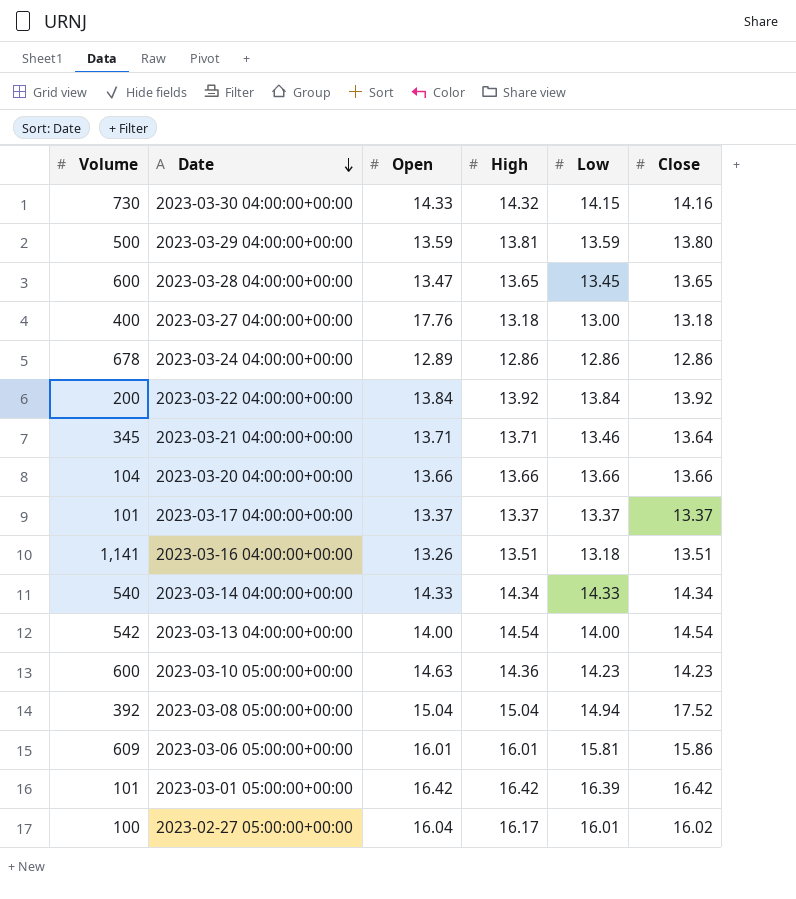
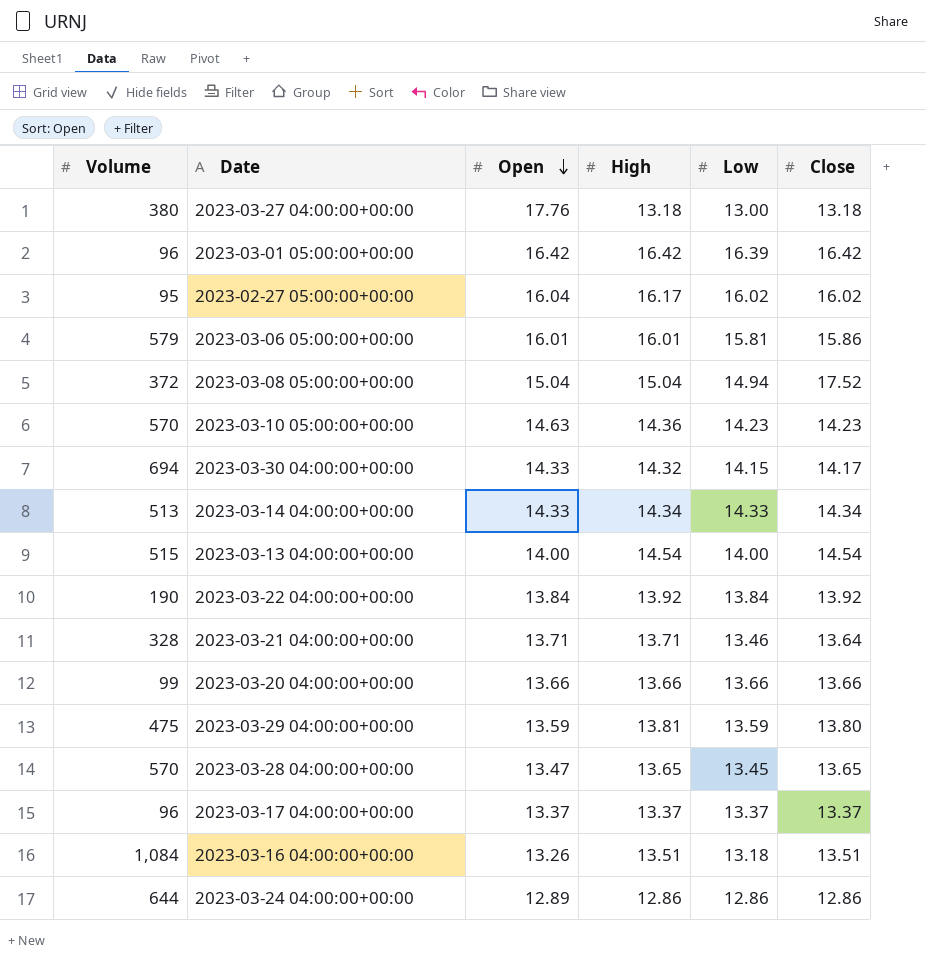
row order: Date descending -> Open descending
2023-03-27 04:00:00+00:00 | Volume: 400 -> 380
2023-03-01 05:00:00+00:00 | Volume: 101 -> 96
2023-02-27 05:00:00+00:00 | Volume: 100 -> 95
2023-02-27 05:00:00+00:00 | Low: 16.01 -> 16.02
2023-03-06 05:00:00+00:00 | Volume: 609 -> 579
2023-03-08 05:00:00+00:00 | Volume: 392 -> 372
2023-03-10 05:00:00+00:00 | Volume: 600 -> 570
2023-03-30 04:00:00+00:00 | Volume: 730 -> 694
2023-03-30 04:00:00+00:00 | Close: 14.16 -> 14.17
2023-03-14 04:00:00+00:00 | Volume: 540 -> 513
2023-03-13 04:00:00+00:00 | Volume: 542 -> 515
2023-03-22 04:00:00+00:00 | Volume: 200 -> 190
2023-03-21 04:00:00+00:00 | Volume: 345 -> 328
2023-03-20 04:00:00+00:00 | Volume: 104 -> 99
2023-03-29 04:00:00+00:00 | Volume: 500 -> 475
2023-03-28 04:00:00+00:00 | Volume: 600 -> 570
2023-03-17 04:00:00+00:00 | Volume: 101 -> 96
2023-03-16 04:00:00+00:00 | Volume: 1,141 -> 1,084
2023-03-24 04:00:00+00:00 | Volume: 678 -> 644

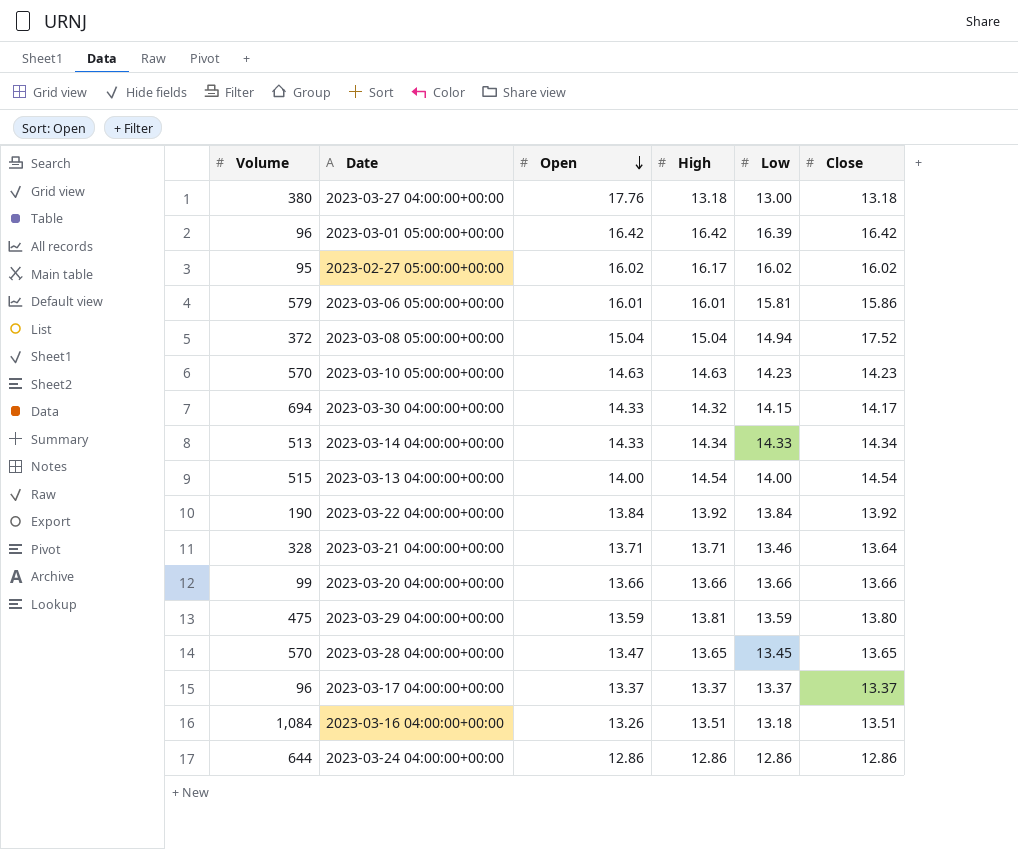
2023-02-27 05:00:00+00:00 | Open: 16.04 -> 16.02
2023-03-10 05:00:00+00:00 | High: 14.36 -> 14.63
2023-03-24 04:00:00+00:00 | Open: 12.89 -> 12.86

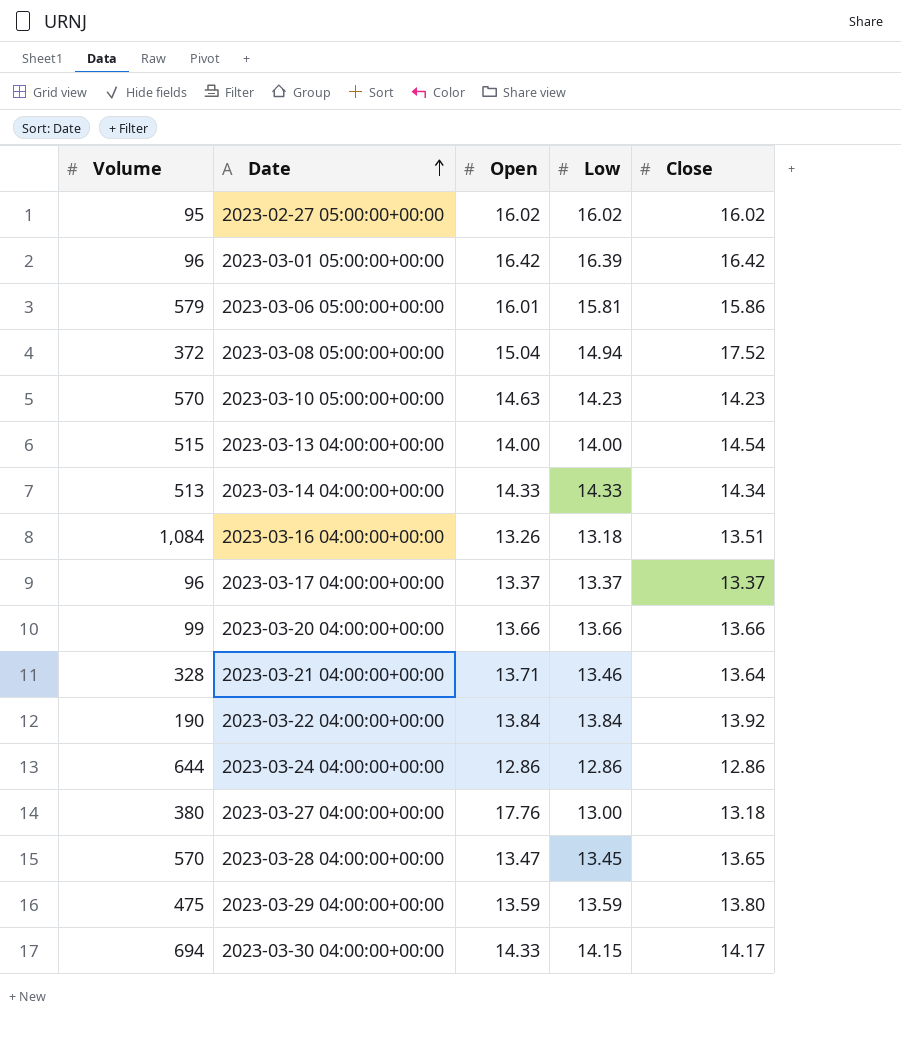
row order: Open descending -> Date ascending
column High | position: 4 -> none

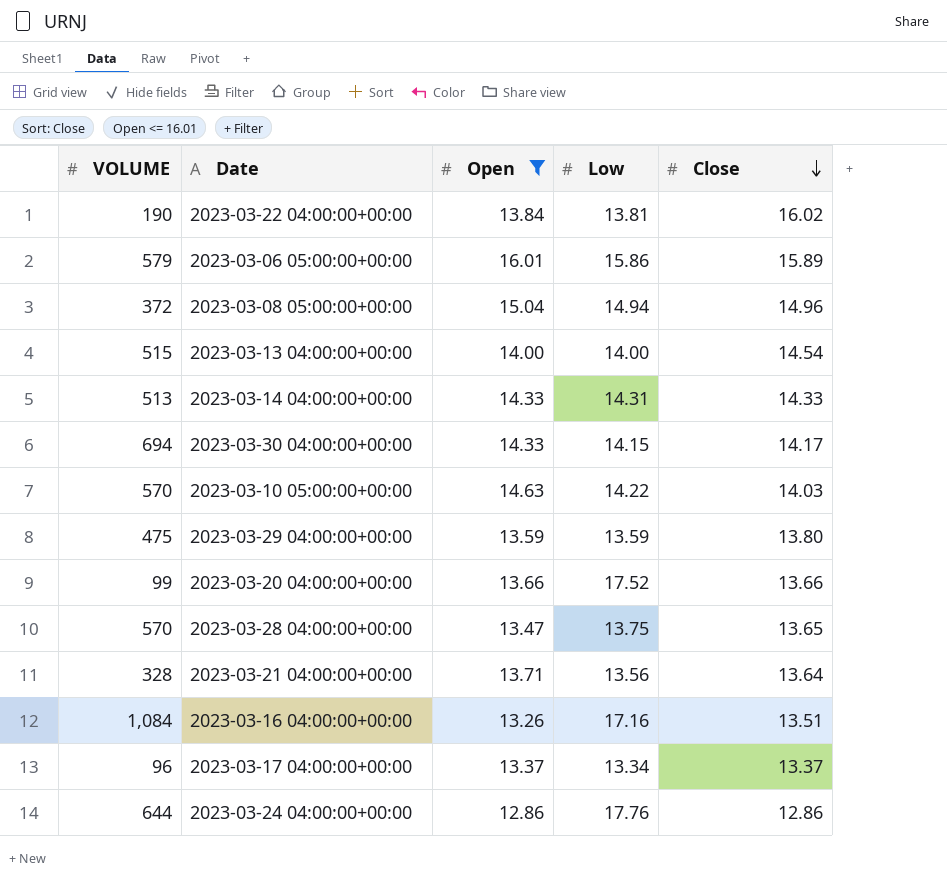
filter: none -> Open <= 16.01
row order: Date ascending -> Close descending
column name: Volume -> VOLUME
2023-03-22 04:00:00+00:00 | Low: 13.84 -> 13.81
2023-03-22 04:00:00+00:00 | Close: 13.92 -> 16.02
2023-03-06 05:00:00+00:00 | Low: 15.81 -> 15.86
2023-03-06 05:00:00+00:00 | Close: 15.86 -> 15.89
2023-03-08 05:00:00+00:00 | Close: 17.52 -> 14.96
2023-03-14 04:00:00+00:00 | Low: 14.33 -> 14.31
2023-03-14 04:00:00+00:00 | Close: 14.34 -> 14.33
2023-03-10 05:00:00+00:00 | Low: 14.23 -> 14.22
2023-03-10 05:00:00+00:00 | Close: 14.23 -> 14.03
2023-03-20 04:00:00+00:00 | Low: 13.66 -> 17.52
2023-03-28 04:00:00+00:00 | Low: 13.45 -> 13.75
2023-03-21 04:00:00+00:00 | Low: 13.46 -> 13.56
2023-03-16 04:00:00+00:00 | Low: 13.18 -> 17.16
2023-03-17 04:00:00+00:00 | Low: 13.37 -> 13.34
2023-03-24 04:00:00+00:00 | Low: 12.86 -> 17.76

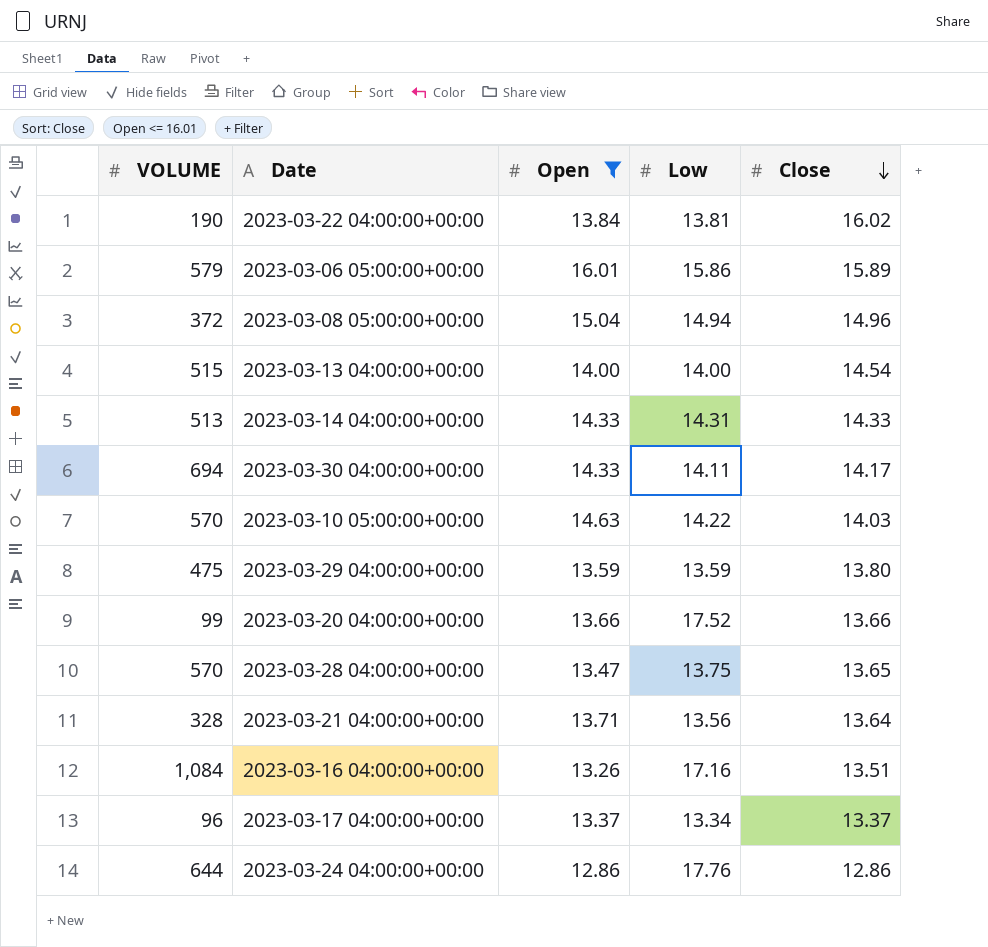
2023-03-30 04:00:00+00:00 | Low: 14.15 -> 14.11

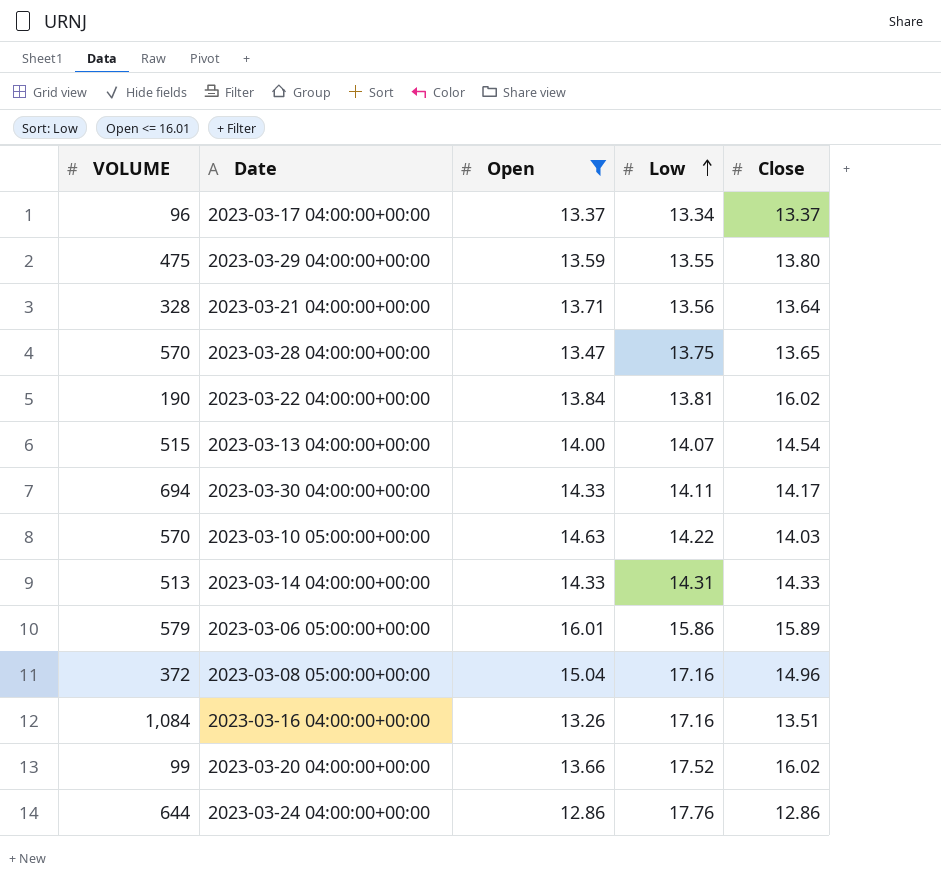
row order: Close descending -> Low ascending
2023-03-29 04:00:00+00:00 | Low: 13.59 -> 13.55
2023-03-13 04:00:00+00:00 | Low: 14.00 -> 14.07
2023-03-08 05:00:00+00:00 | Low: 14.94 -> 17.16
2023-03-20 04:00:00+00:00 | Close: 13.66 -> 16.02

